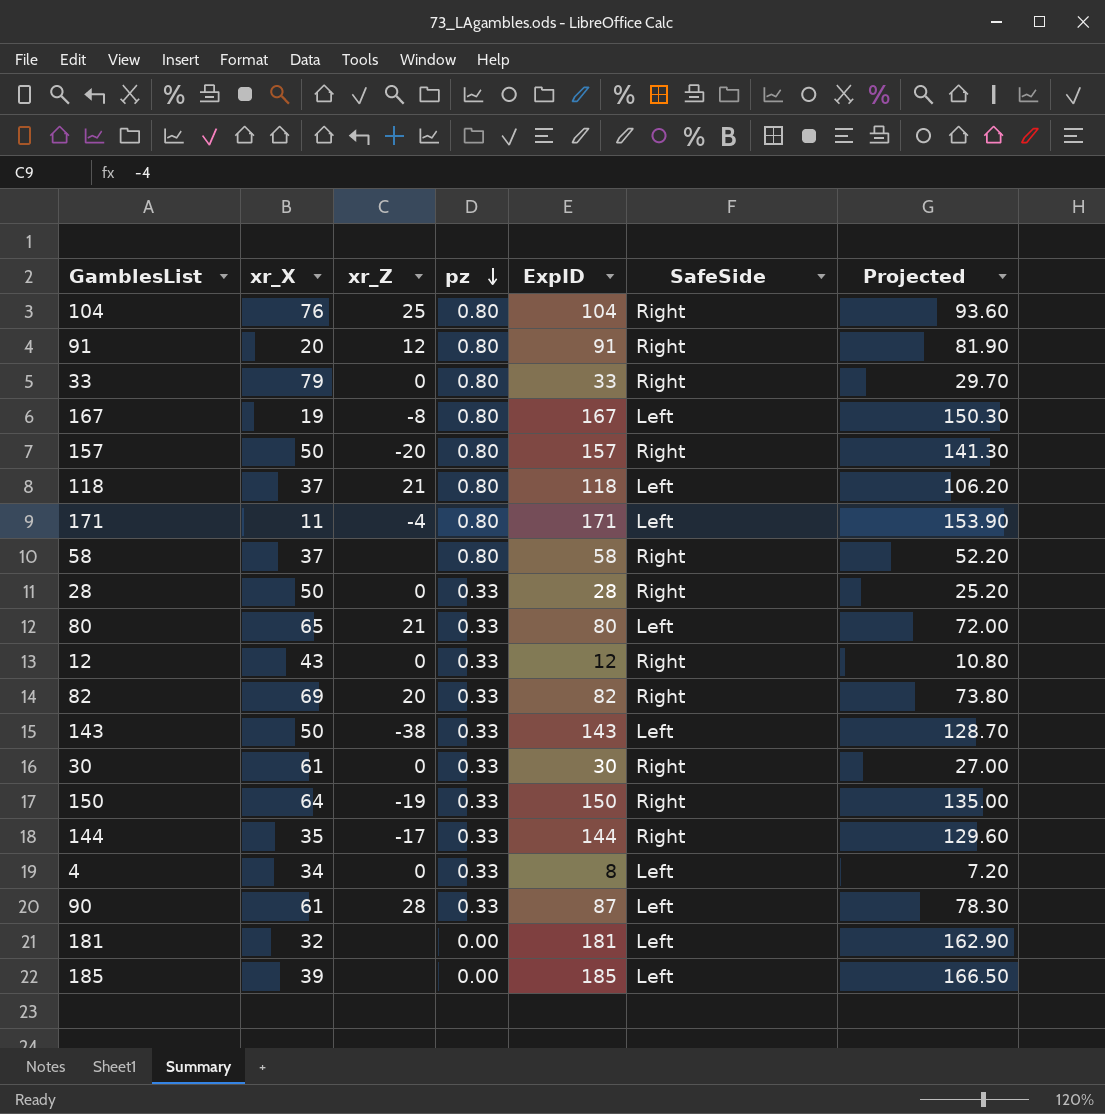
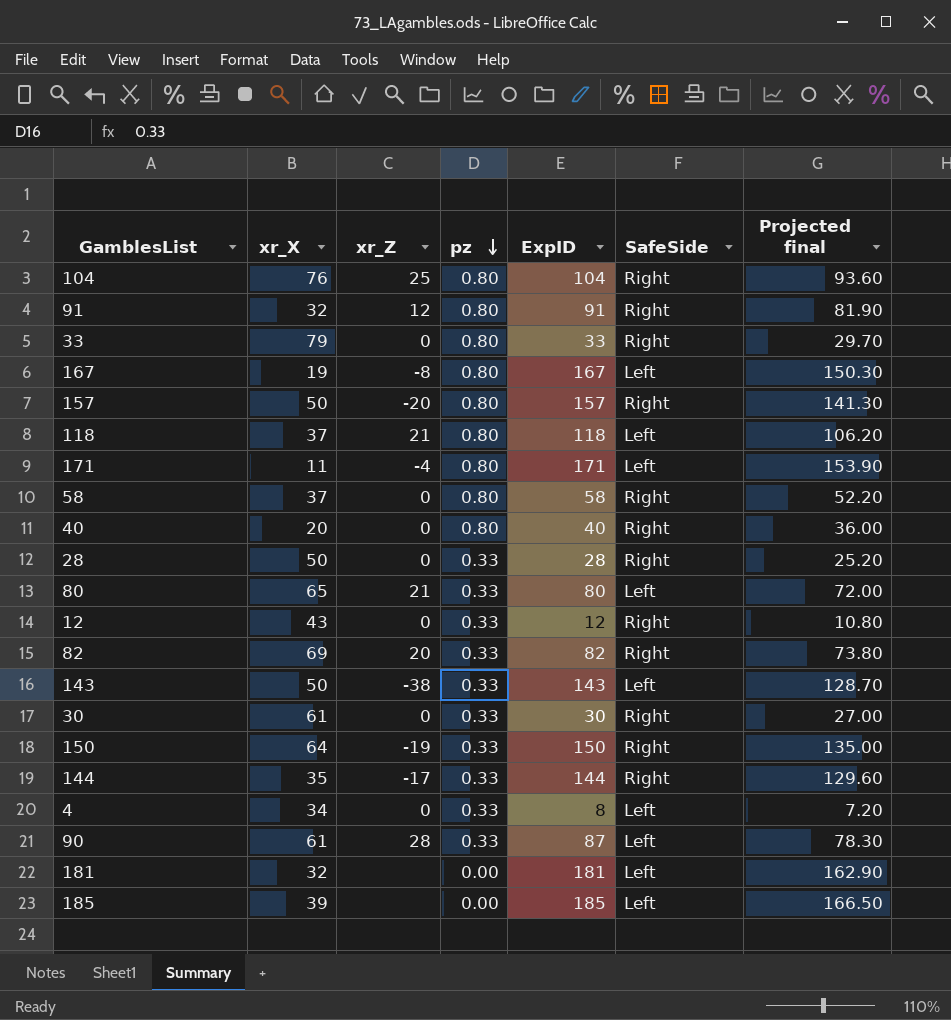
column name: Projected -> Projected final
91 | xr_X: 20 -> 32
58 | xr_Z: none -> 0
row 40: none -> 20 | 0 | 0.80 | 40 | Right | 36.00

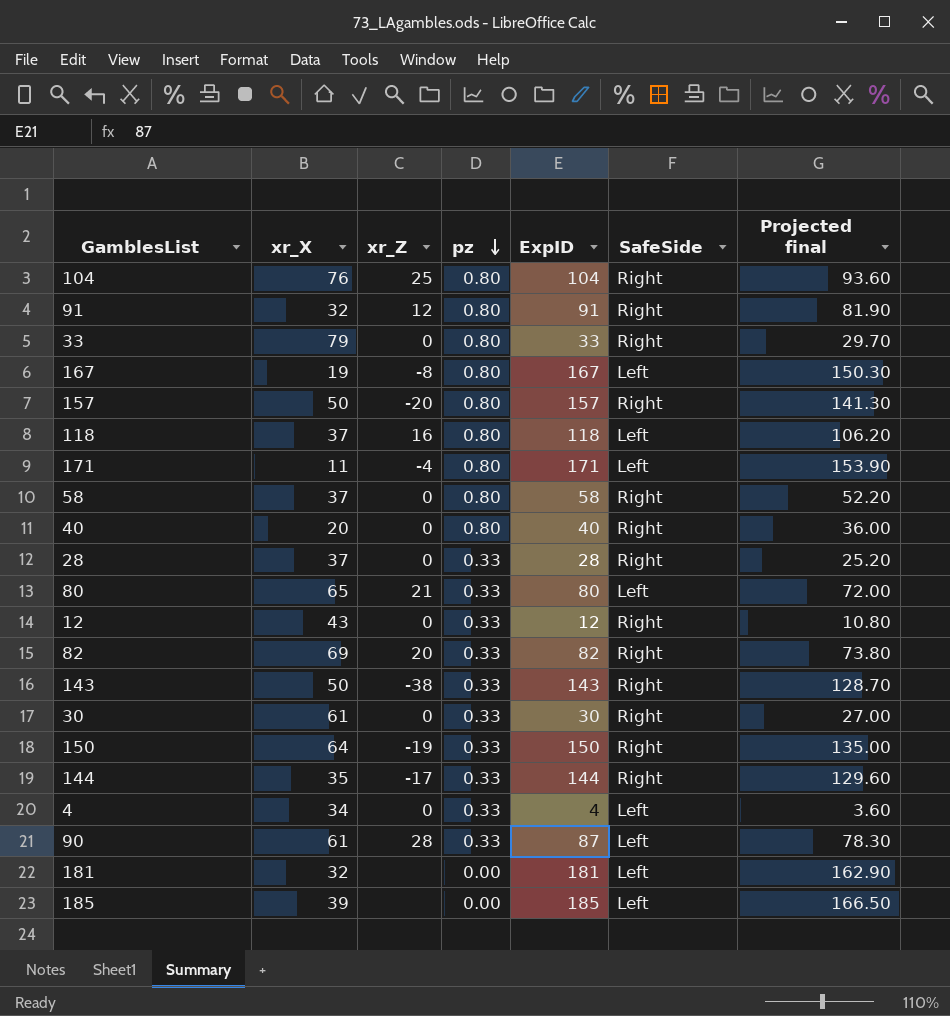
118 | xr_Z: 21 -> 16
28 | xr_X: 50 -> 37
143 | SafeSide: Left -> Right
4 | ExpID: 8 -> 4
4 | Projected final: 7.20 -> 3.60

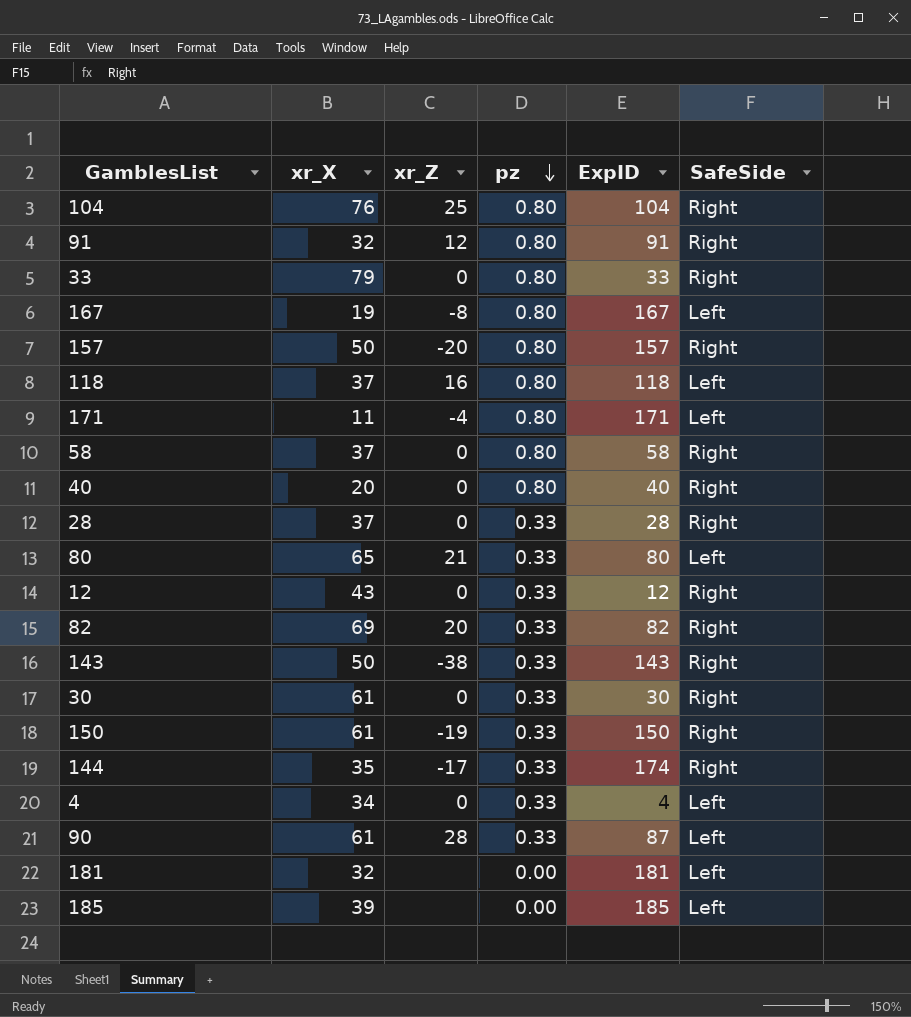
column Projected final | formula: [ExpID] * 0.9 -> none
150 | xr_X: 64 -> 61
144 | ExpID: 144 -> 174

